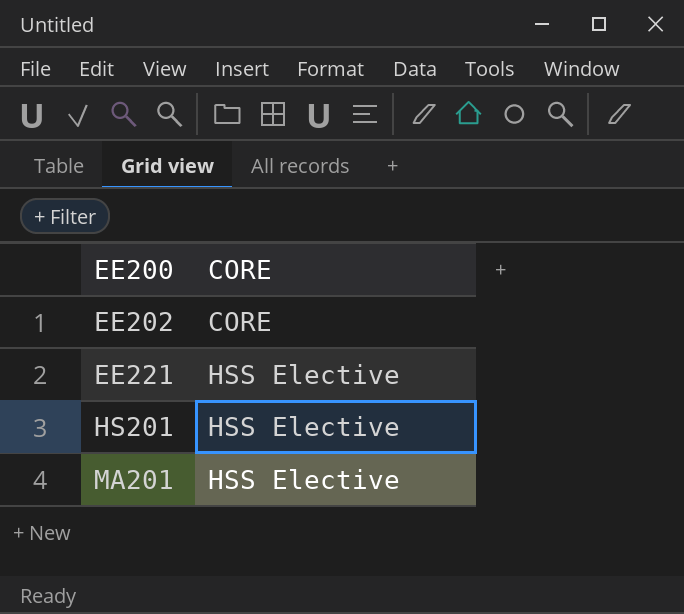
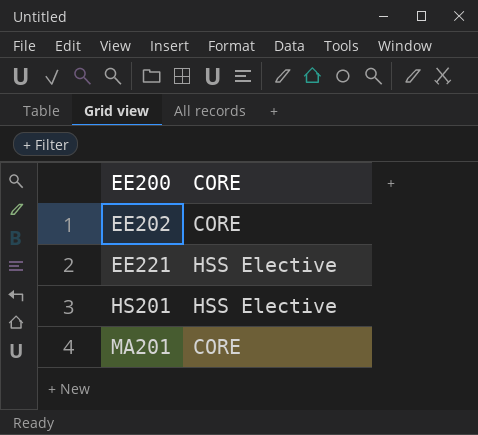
MA201 | CORE: HSS Elective -> CORE

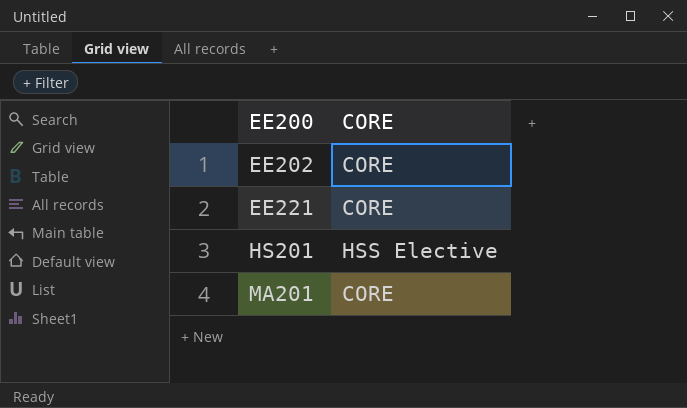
EE221 | CORE: HSS Elective -> CORE

